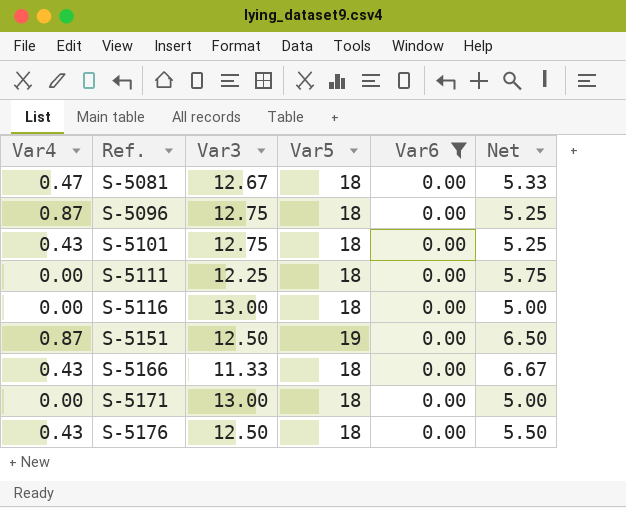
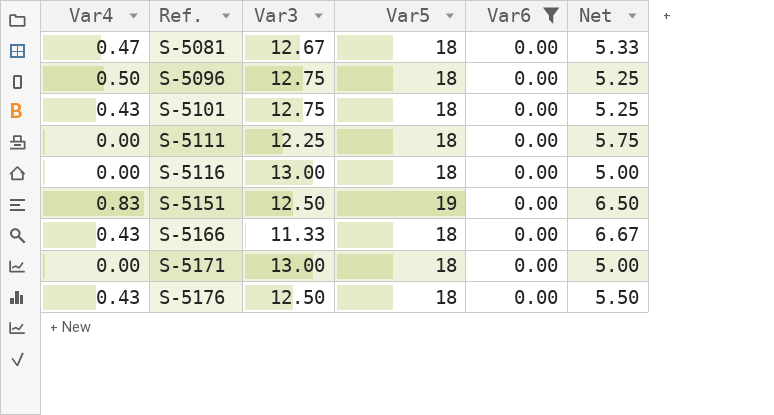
S-5096 | Var4: 0.87 -> 0.50
S-5151 | Var4: 0.87 -> 0.83

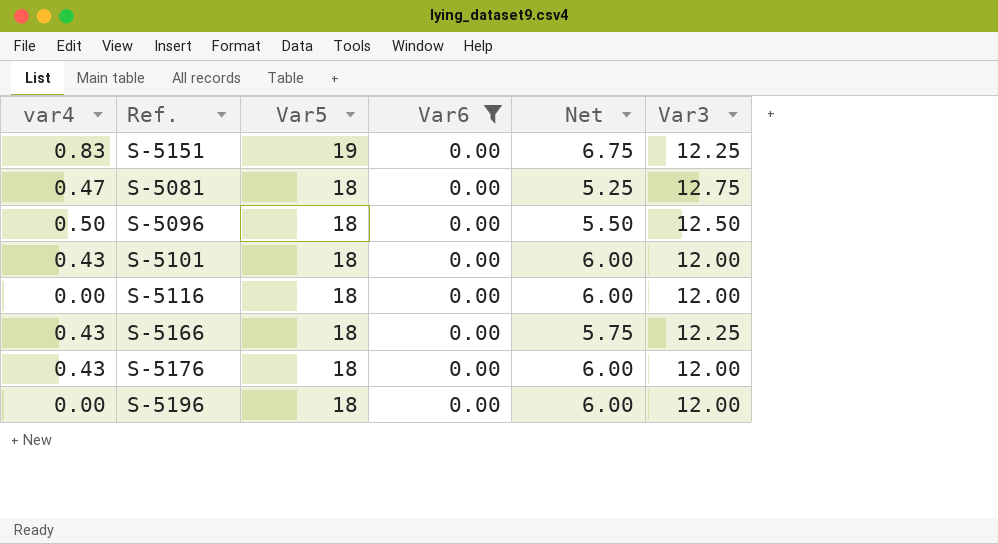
row order: Ref. ascending -> Var5 descending
column name: Var4 -> var4
column Var3 | position: 3 -> 6
row S-5111: 0.00 | 12.25 | 18 | 0.00 | 5.75 -> none
row S-5171: 0.00 | 13.00 | 18 | 0.00 | 5.00 -> none
S-5151 | Net: 6.50 -> 6.75
S-5151 | Var3: 12.50 -> 12.25
S-5081 | Net: 5.33 -> 5.25
S-5081 | Var3: 12.67 -> 12.75
S-5096 | Net: 5.25 -> 5.50
S-5096 | Var3: 12.75 -> 12.50
S-5101 | Net: 5.25 -> 6.00
S-5101 | Var3: 12.75 -> 12.00
S-5116 | Net: 5.00 -> 6.00
S-5116 | Var3: 13.00 -> 12.00
S-5166 | Net: 6.67 -> 5.75
S-5166 | Var3: 11.33 -> 12.25
S-5176 | Net: 5.50 -> 6.00
S-5176 | Var3: 12.50 -> 12.00
row S-5196: none -> 0.00 | 18 | 0.00 | 6.00 | 12.00

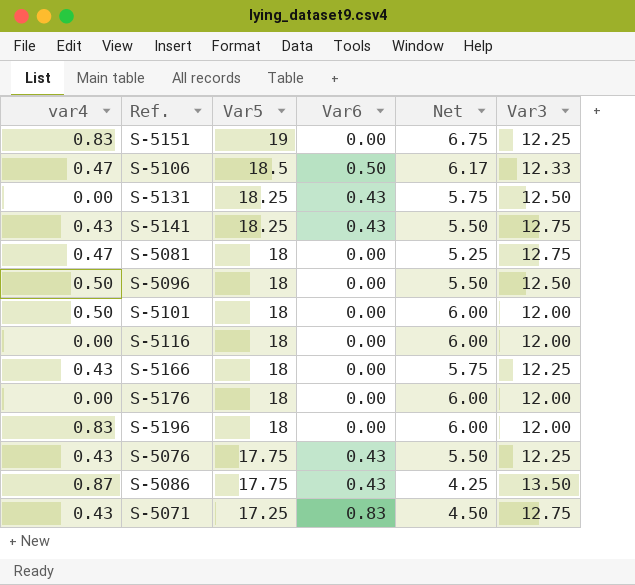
filter: Var6 = 0.00 -> none
S-5101 | var4: 0.43 -> 0.50
S-5176 | var4: 0.43 -> 0.00
S-5196 | var4: 0.00 -> 0.83

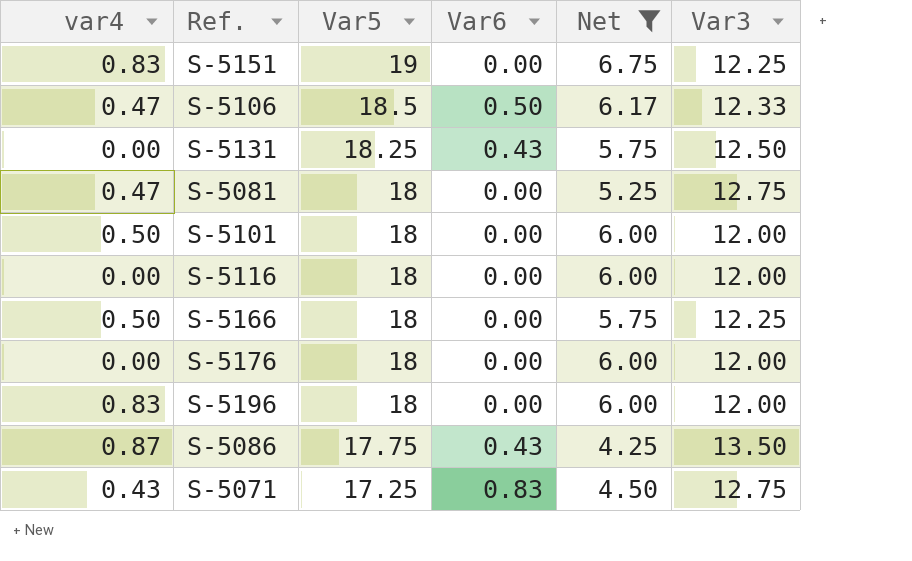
filter: none -> Net != 5.50
S-5166 | var4: 0.43 -> 0.50

